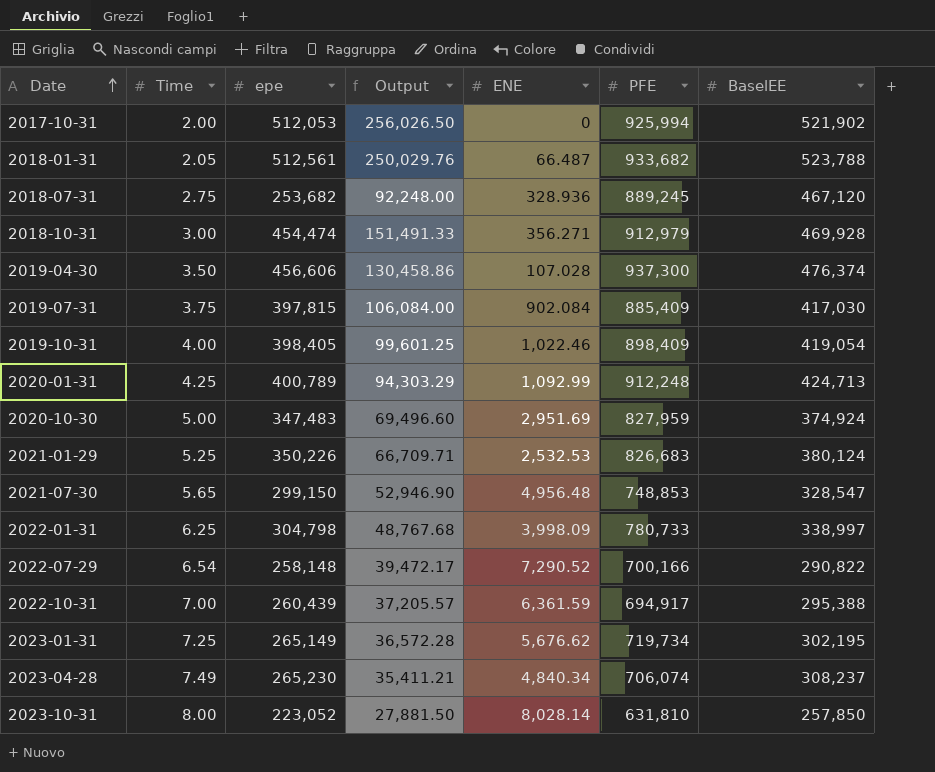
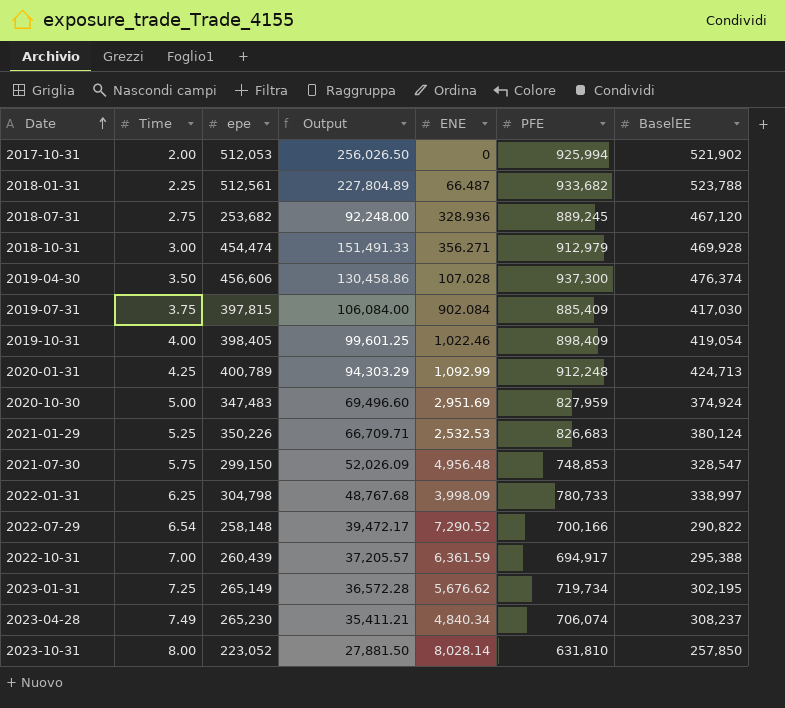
2018-01-31 | Time: 2.05 -> 2.25
2018-01-31 | Output: 250,029.76 -> 227,804.89
2021-07-30 | Time: 5.65 -> 5.75
2021-07-30 | Output: 52,946.90 -> 52,026.09

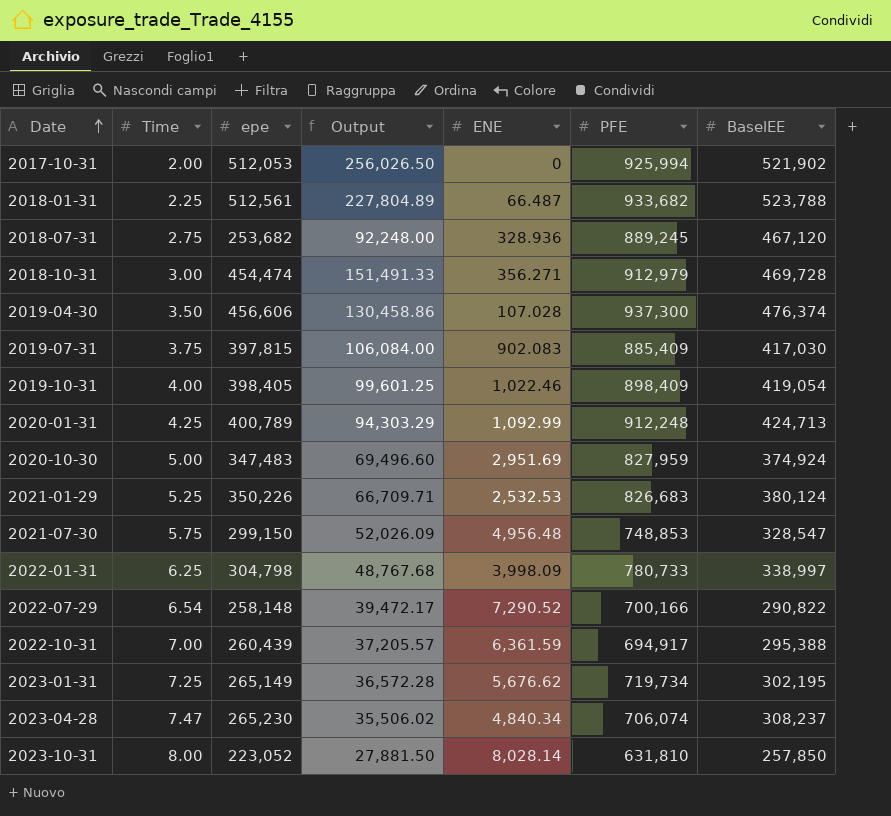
2018-10-31 | BaselEE: 469,928 -> 469,728
2019-07-31 | ENE: 902.084 -> 902.083
2023-04-28 | Time: 7.49 -> 7.47
2023-04-28 | Output: 35,411.21 -> 35,506.02

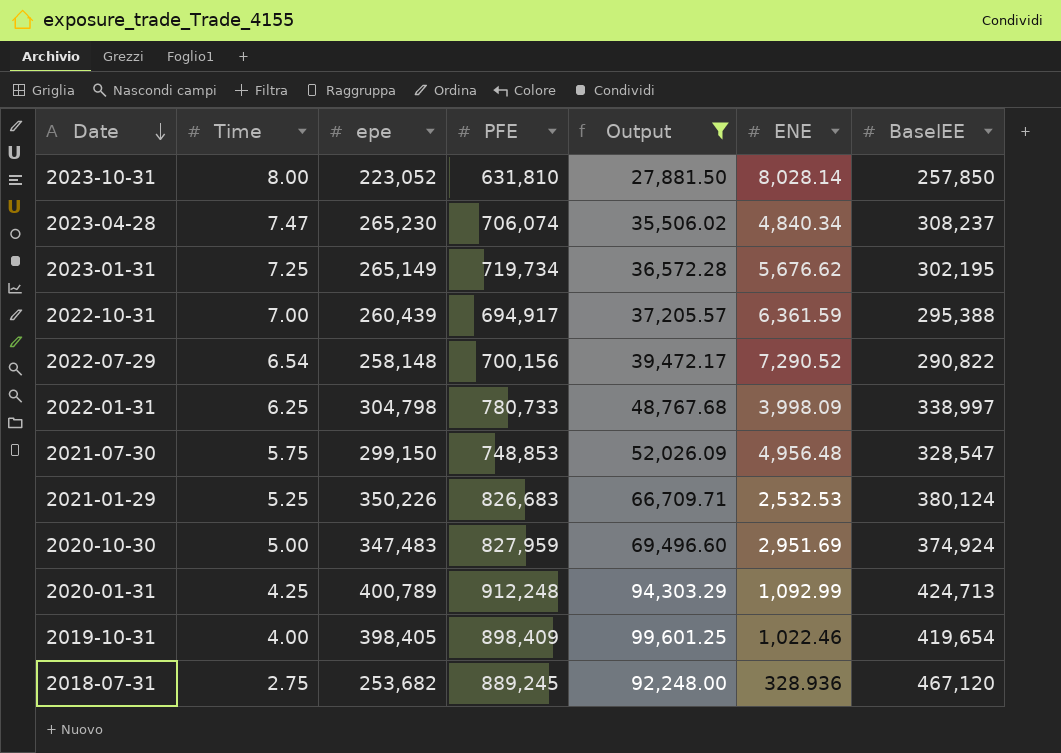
filter: none -> Output <= 99,601.25
row order: Date ascending -> Date descending
column PFE | position: 6 -> 4
2022-07-29 | PFE: 700,166 -> 700,156
2019-10-31 | BaselEE: 419,054 -> 419,654

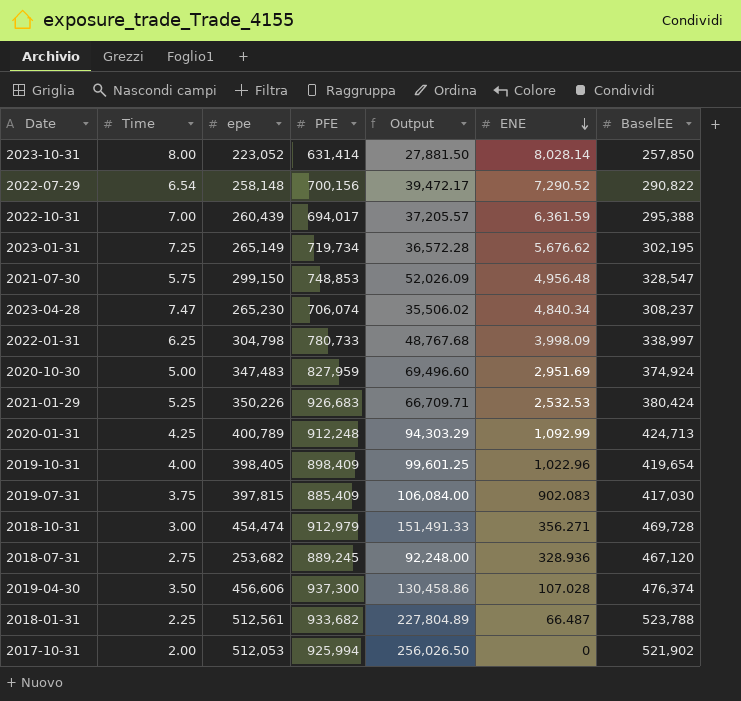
filter: Output <= 99,601.25 -> none
row order: Date descending -> ENE descending
2023-10-31 | PFE: 631,810 -> 631,414
2022-10-31 | PFE: 694,917 -> 694,017
2021-01-29 | PFE: 826,683 -> 926,683
2021-01-29 | BaselEE: 380,124 -> 380,424
2019-10-31 | ENE: 1,022.46 -> 1,022.96

